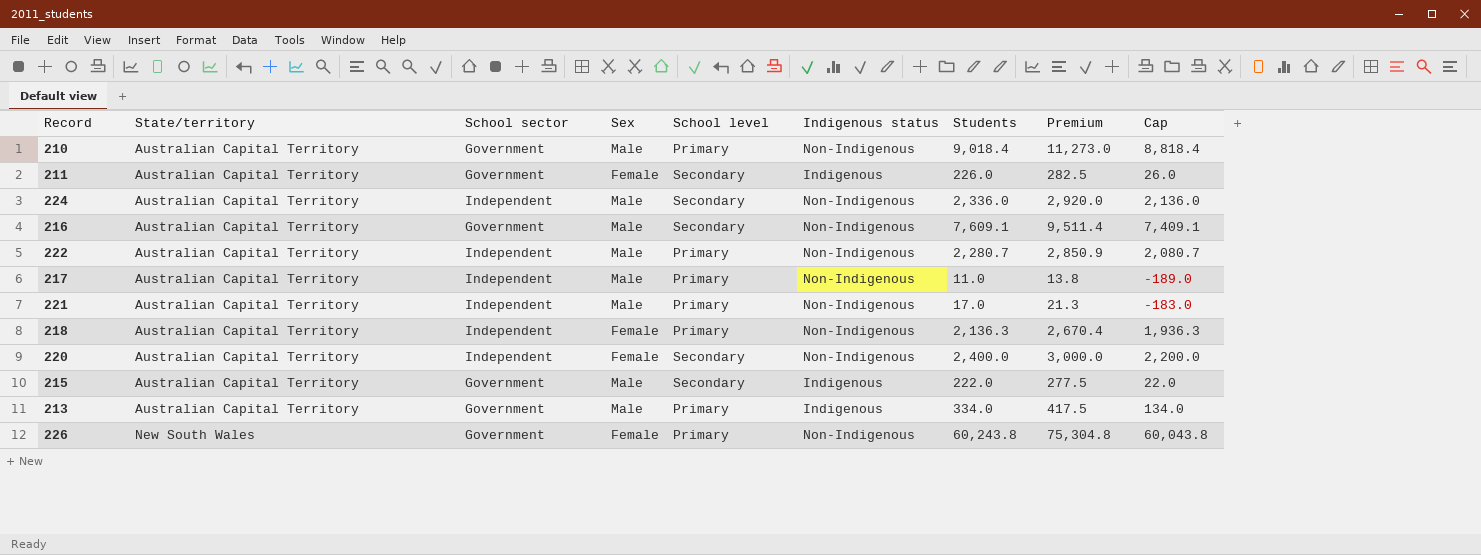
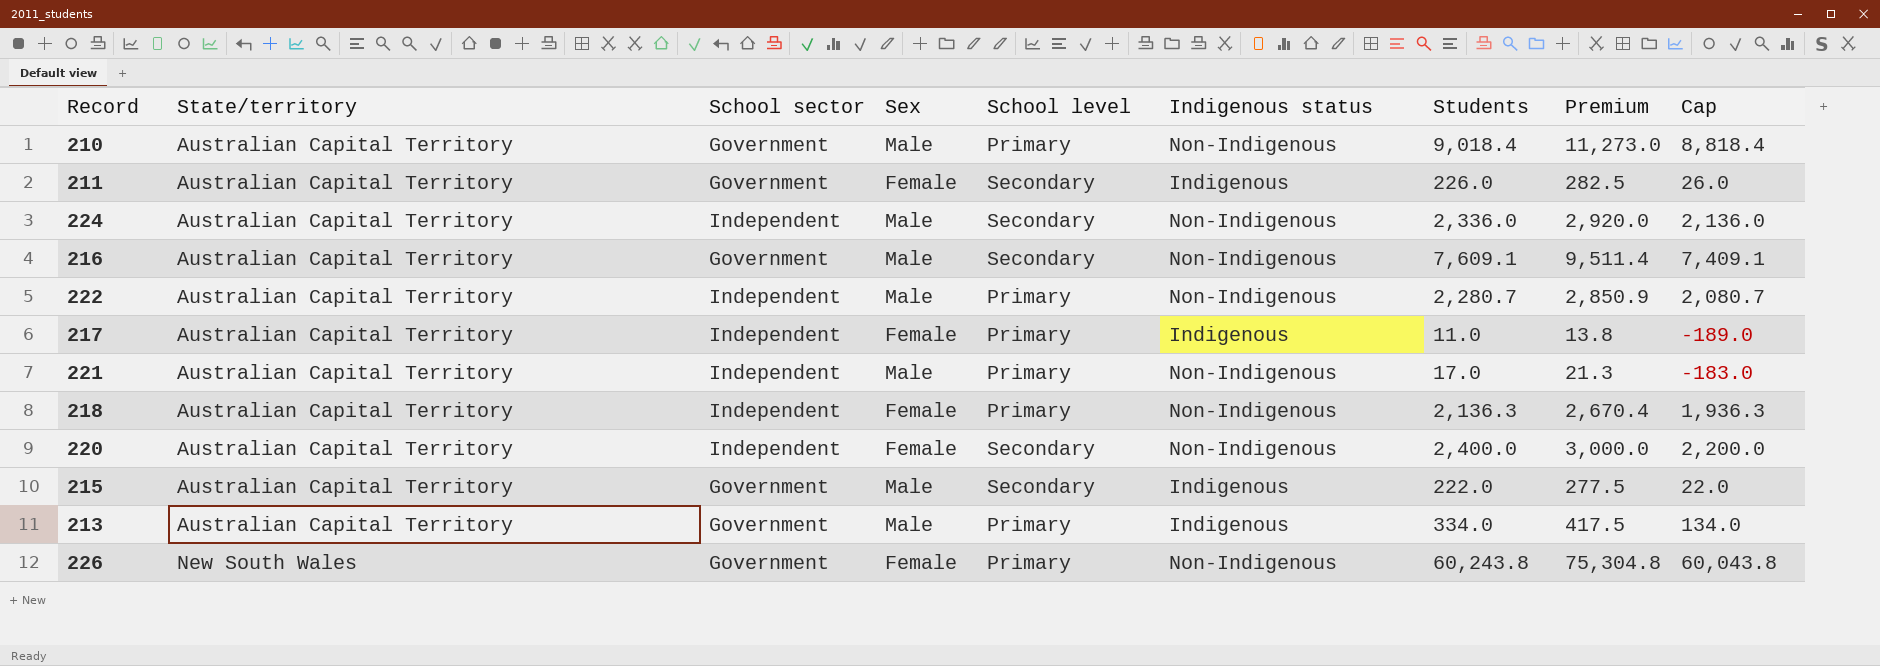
217 | Sex: Male -> Female
217 | Indigenous status: Non-Indigenous -> Indigenous

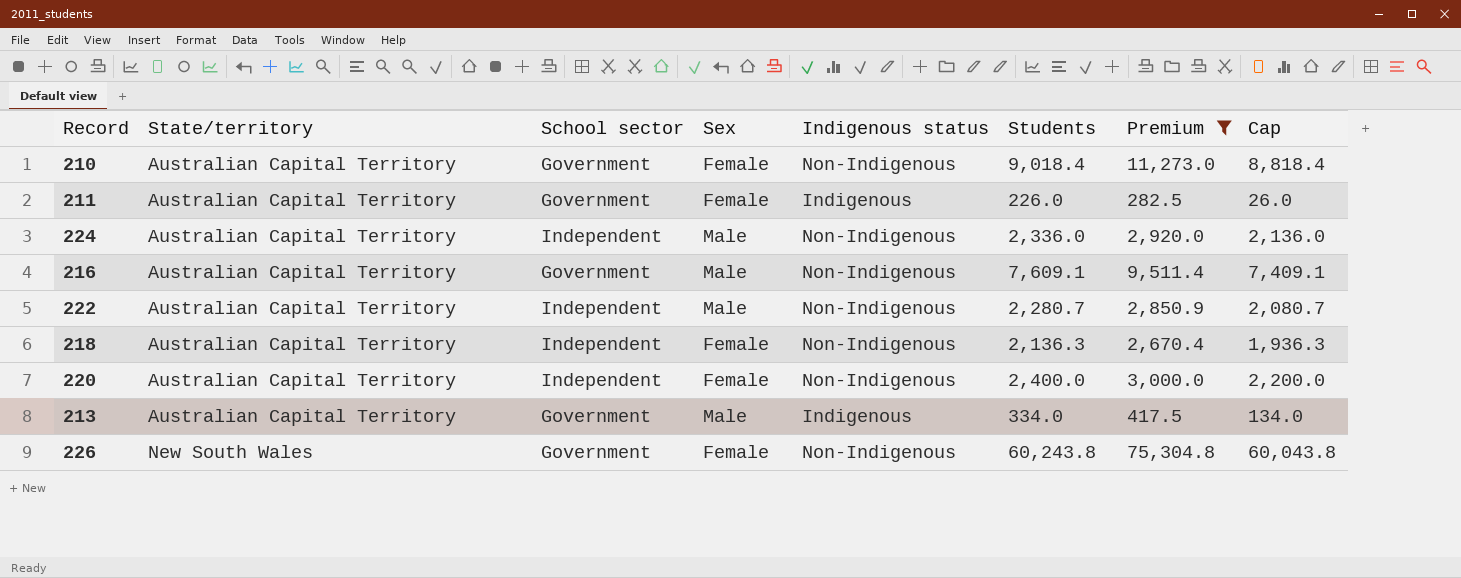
filter: none -> Premium >= 282.5
column School level | position: 5 -> none
210 | Sex: Male -> Female

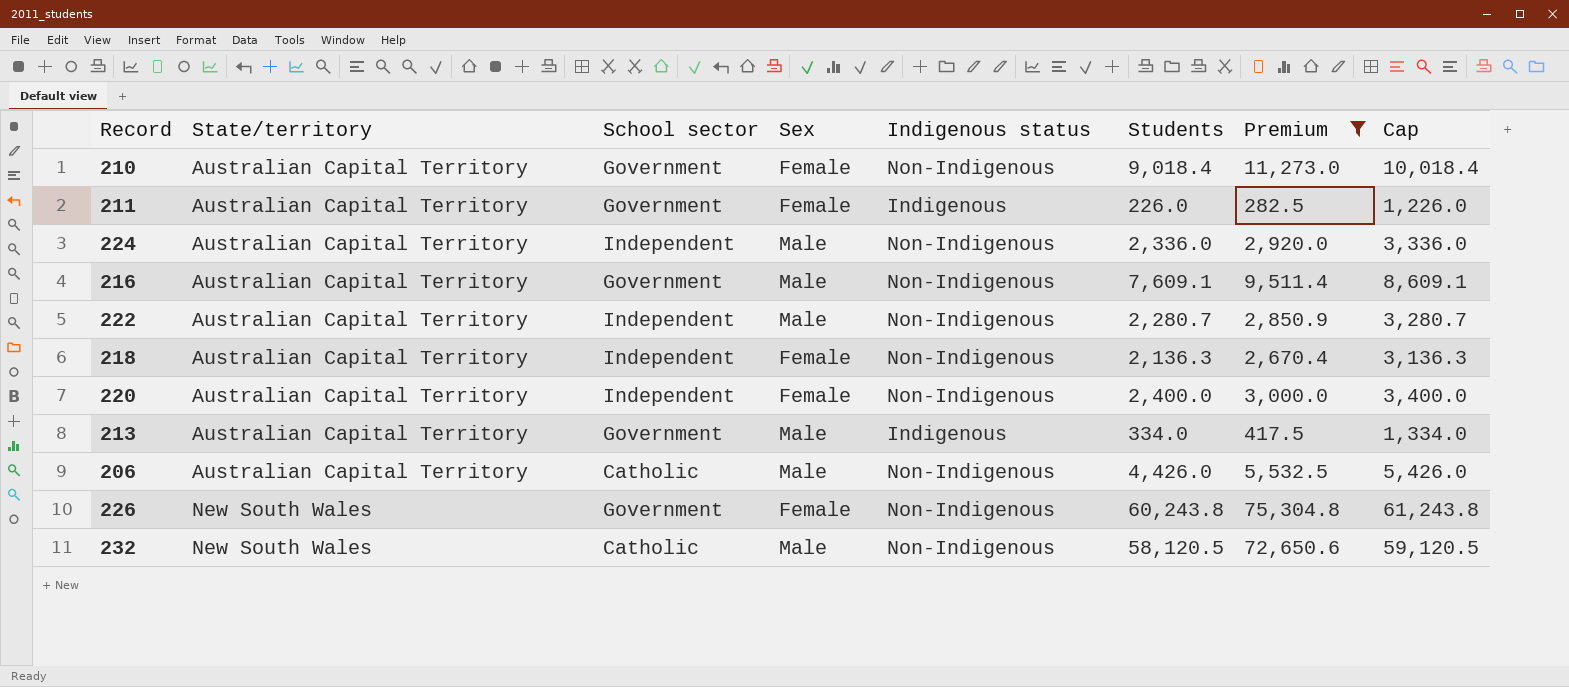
column Cap | formula: [Students] - 200 -> [Students] + 1000
row 206: none -> Australian Capital Territory | Catholic | Male | Non-Indigenous | 4,426.0 | 5,532.5 | 5,426.0
row 232: none -> New South Wales | Catholic | Male | Non-Indigenous | 58,120.5 | 72,650.6 | 59,120.5

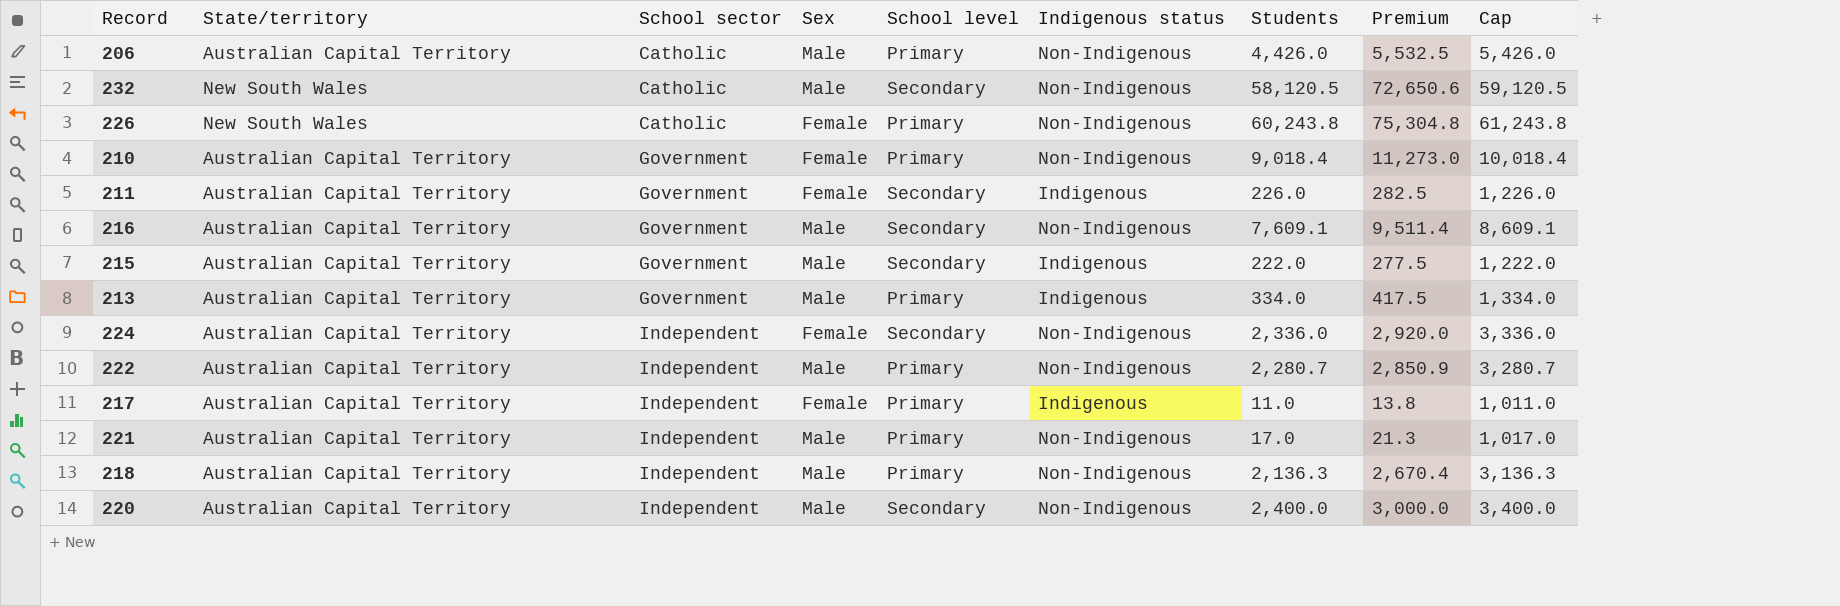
filter: Premium >= 282.5 -> none
row order: State/territory ascending -> School sector ascending
column School level | position: none -> 5
226 | School sector: Government -> Catholic
224 | Sex: Male -> Female
218 | Sex: Female -> Male
220 | Sex: Female -> Male

